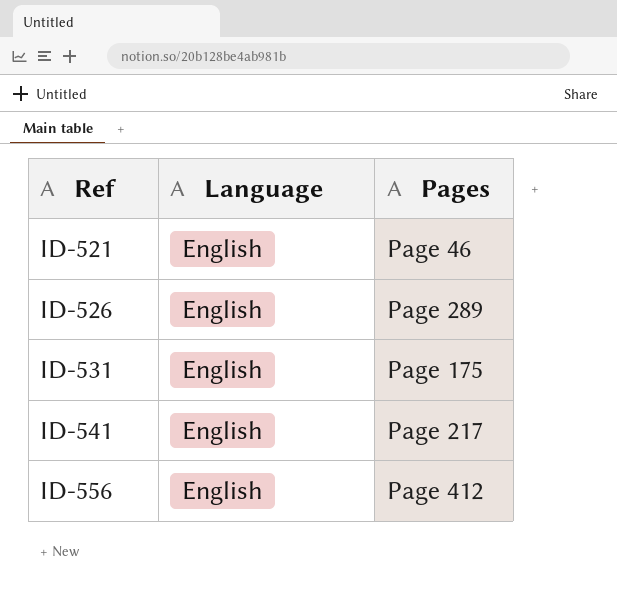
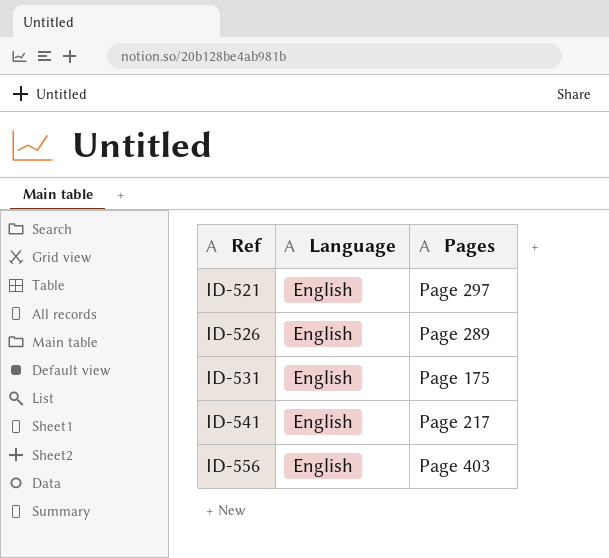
ID-521 | Pages: Page 46 -> Page 297
ID-556 | Pages: Page 412 -> Page 403

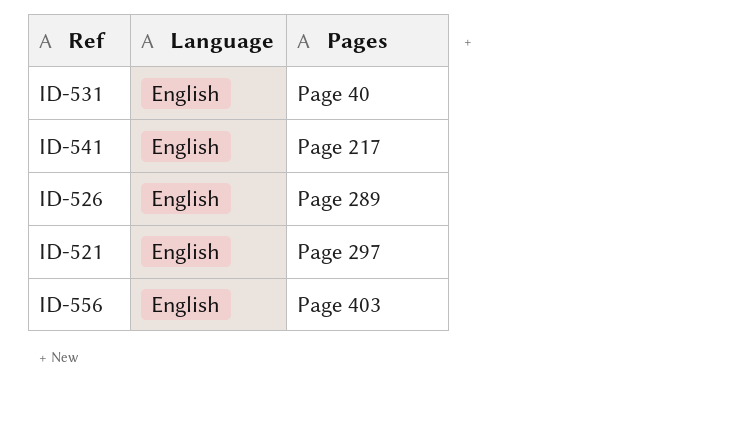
row order: Ref ascending -> Pages ascending
ID-531 | Pages: Page 175 -> Page 40

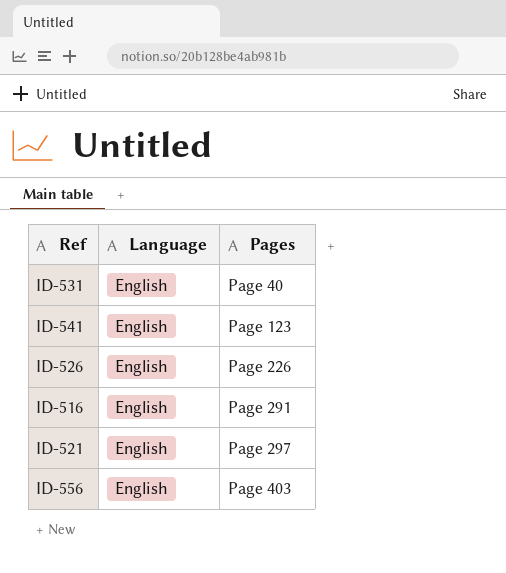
ID-541 | Pages: Page 217 -> Page 123
ID-526 | Pages: Page 289 -> Page 226
row ID-516: none -> English | Page 291

